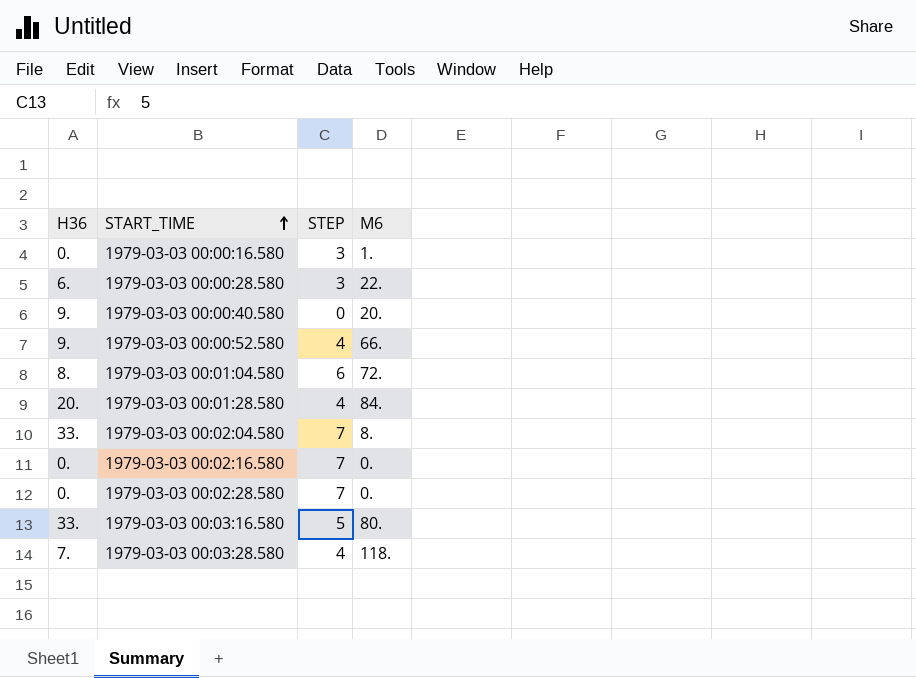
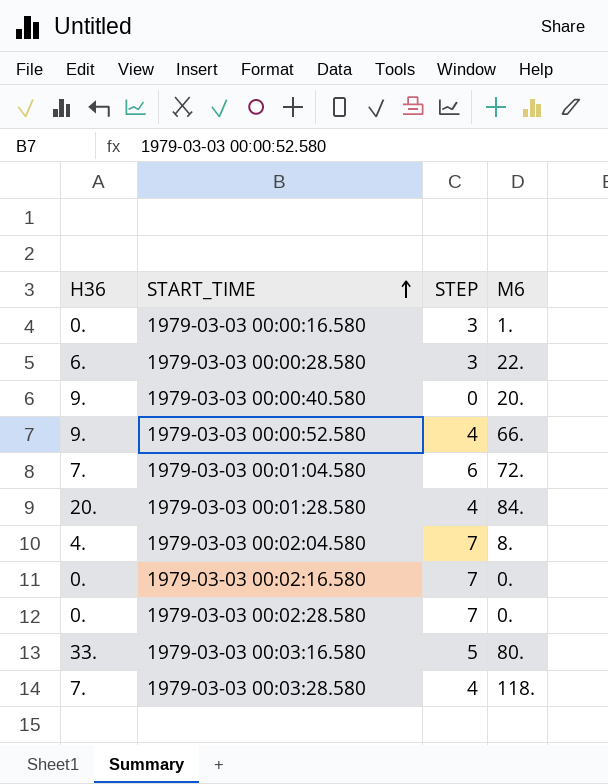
1979-03-03 00:01:04.580 | H36: 8. -> 7.
1979-03-03 00:02:04.580 | H36: 33. -> 4.

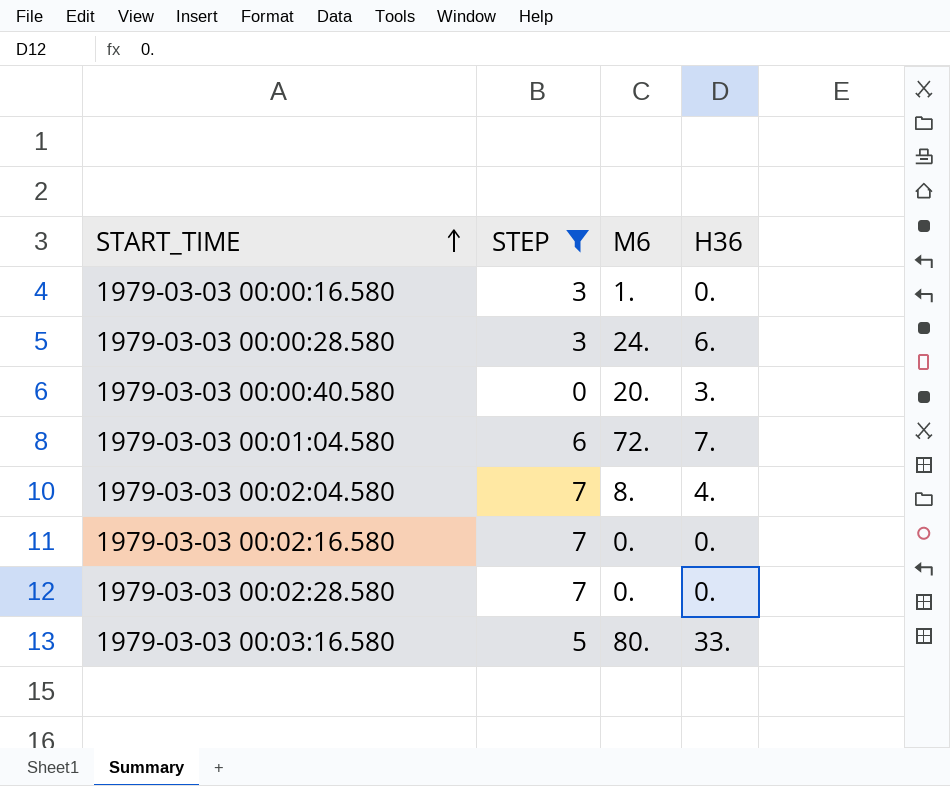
filter: none -> STEP != 4
column H36 | position: 1 -> 4
1979-03-03 00:00:28.580 | M6: 22. -> 24.
1979-03-03 00:00:40.580 | H36: 9. -> 3.

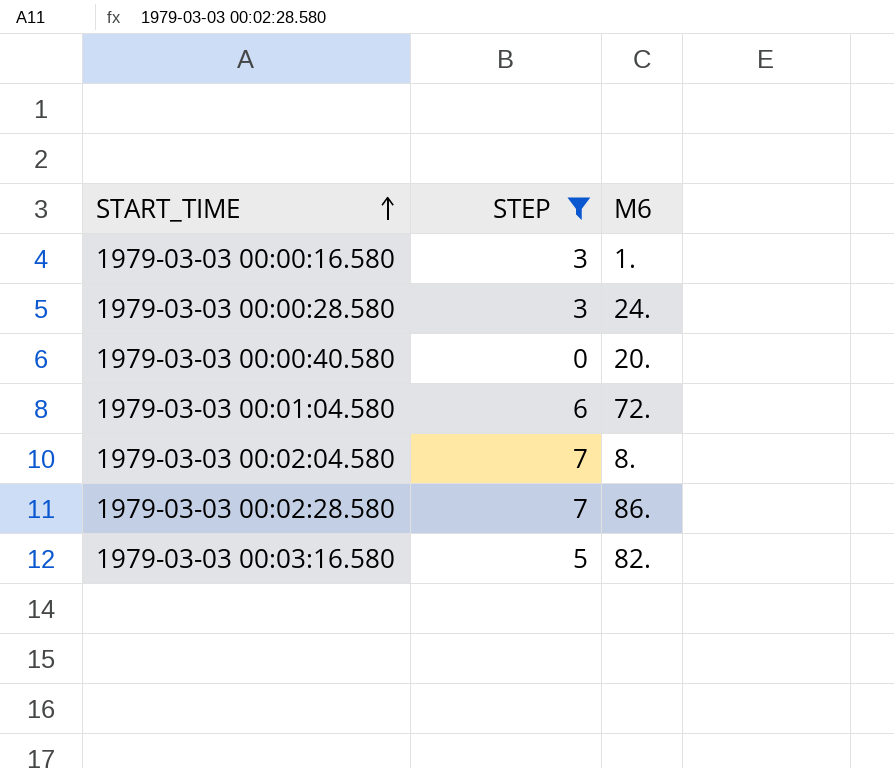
column H36 | position: 4 -> none
row 1979-03-03 00:02:16.580: 7 | 0. | 0. -> none
1979-03-03 00:02:28.580 | M6: 0. -> 86.
1979-03-03 00:03:16.580 | M6: 80. -> 82.

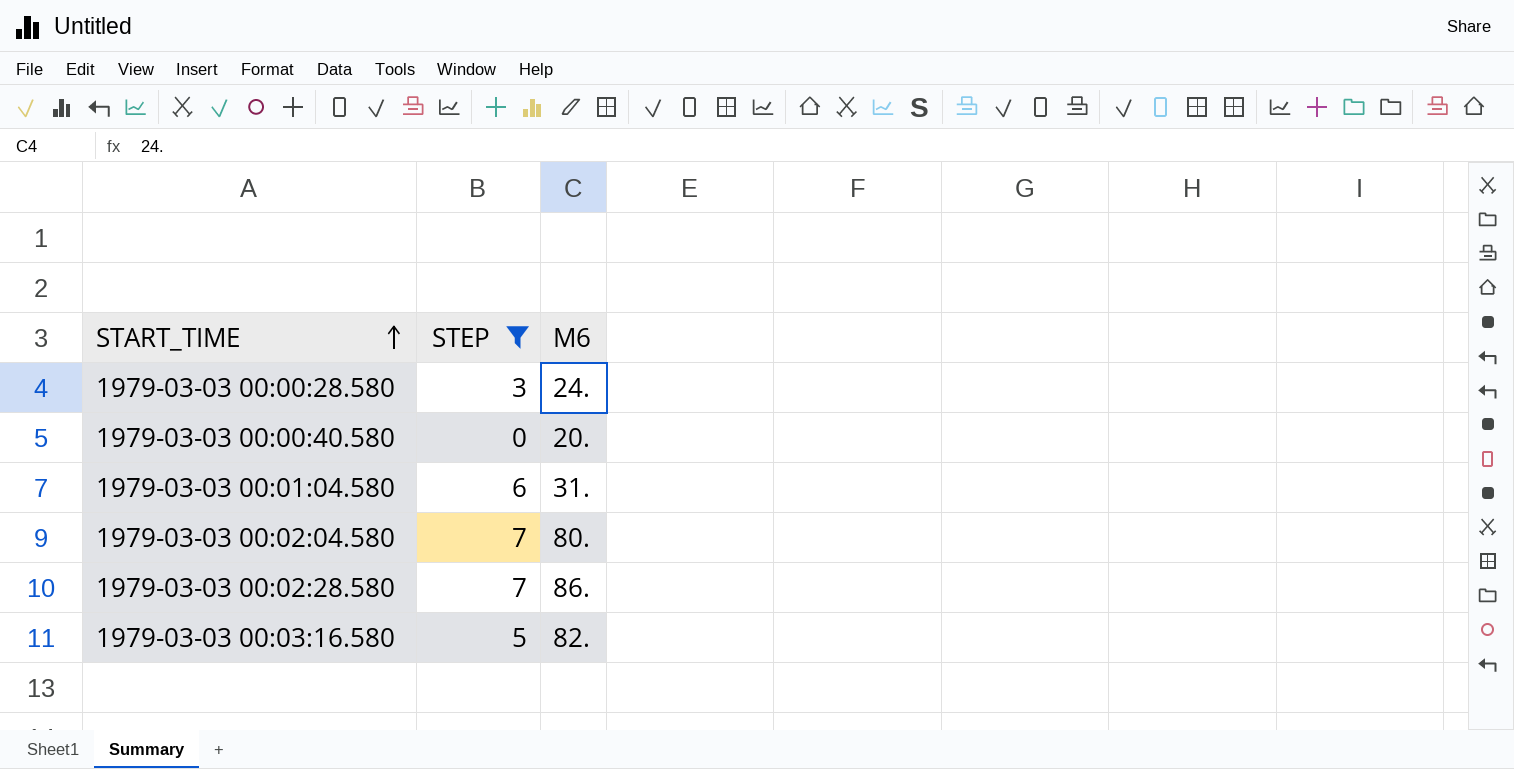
row 1979-03-03 00:00:16.580: 3 | 1. -> none
1979-03-03 00:01:04.580 | M6: 72. -> 31.
1979-03-03 00:02:04.580 | M6: 8. -> 80.

